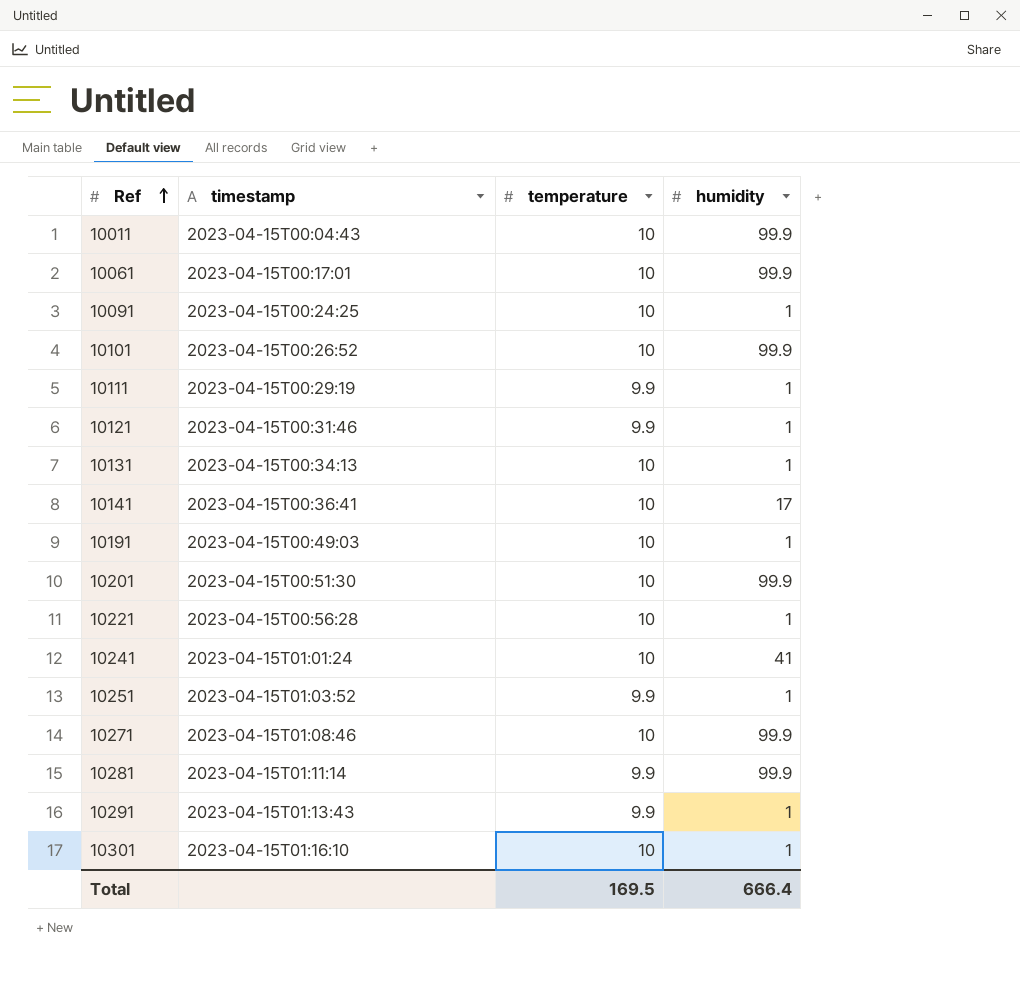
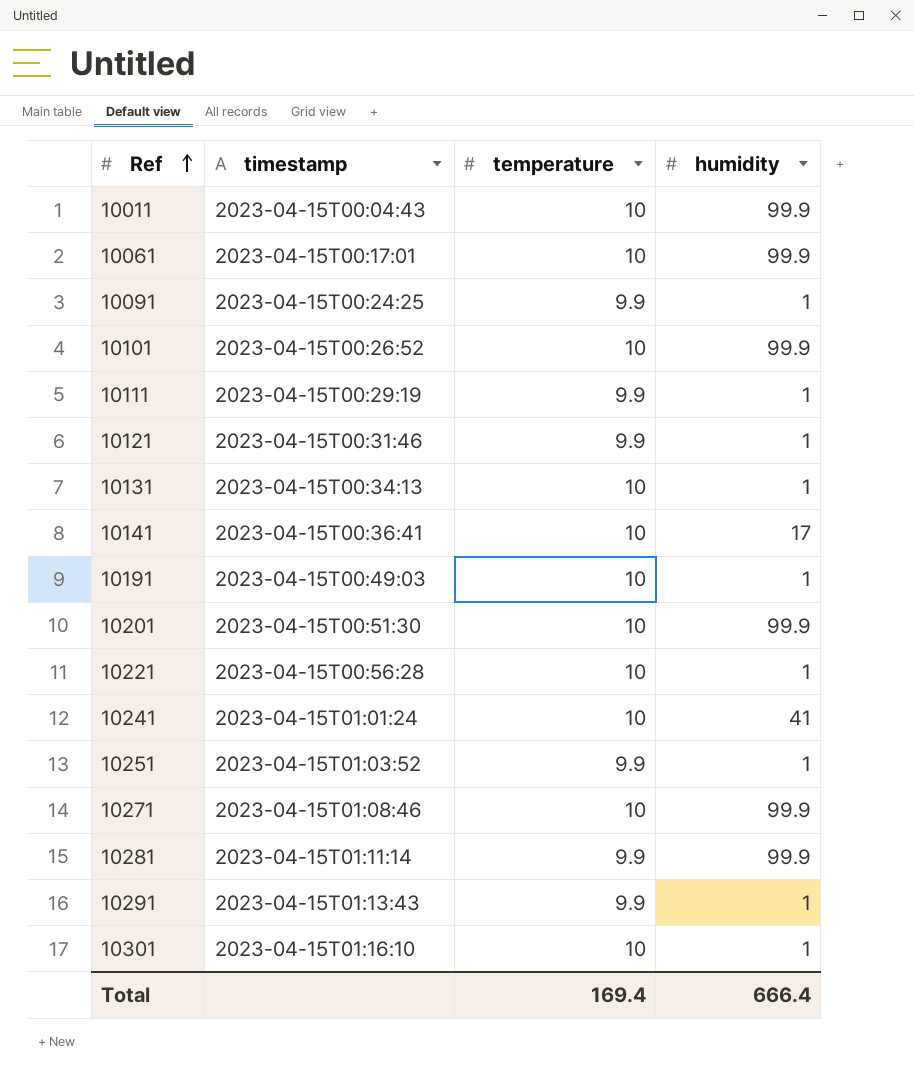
10091 | temperature: 10 -> 9.9
Total | temperature: 169.5 -> 169.4

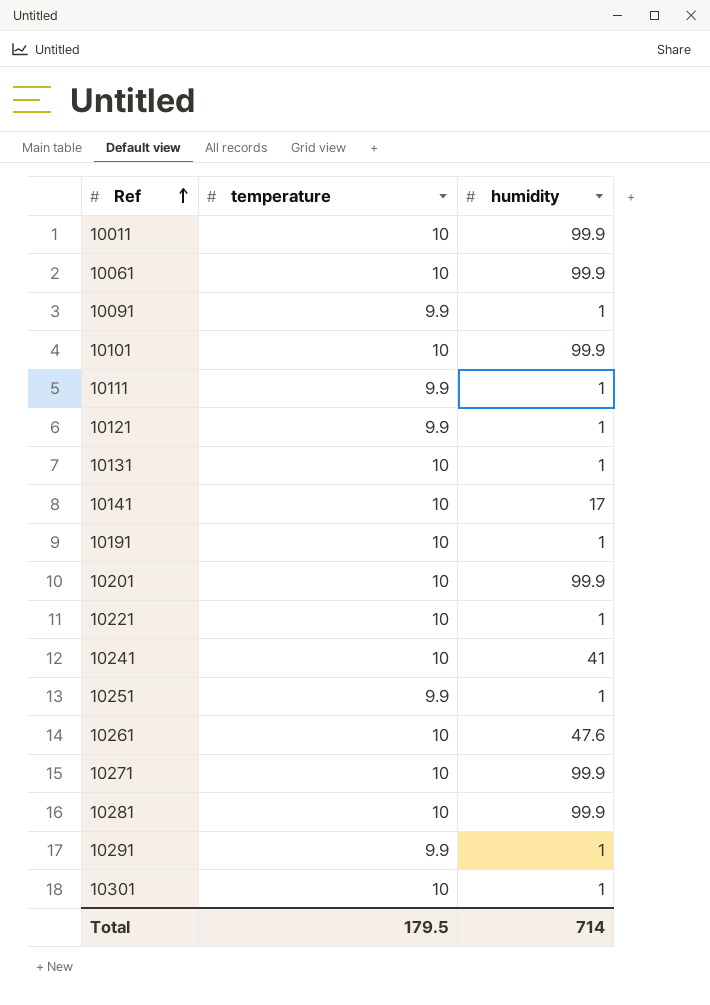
column timestamp | position: 2 -> none
row 10261: none -> 10 | 47.6
10281 | temperature: 9.9 -> 10
Total | temperature: 169.4 -> 179.5
Total | humidity: 666.4 -> 714

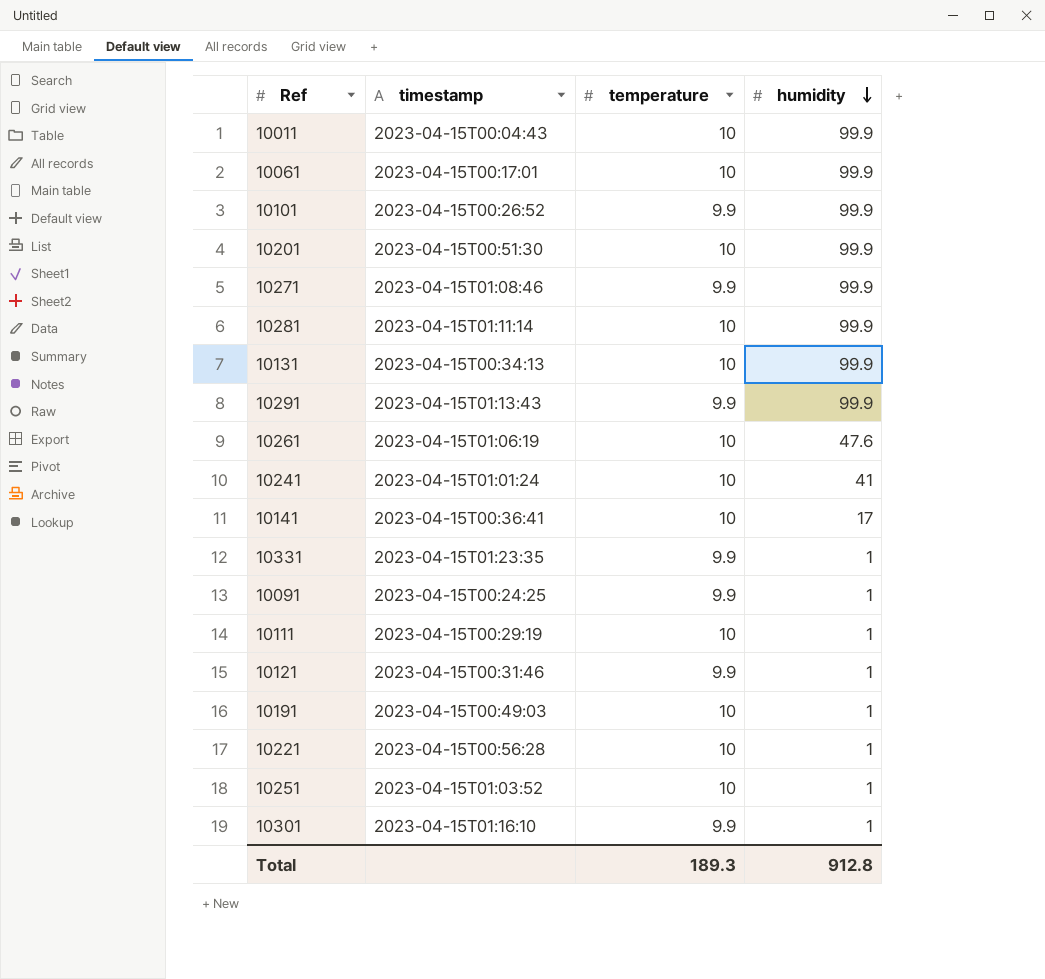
row order: Ref ascending -> humidity descending
column timestamp | position: none -> 2
10101 | temperature: 10 -> 9.9
10271 | temperature: 10 -> 9.9
10131 | humidity: 1 -> 99.9
10291 | humidity: 1 -> 99.9
row 10331: none -> 2023-04-15T01:23:35 | 9.9 | 1
10111 | temperature: 9.9 -> 10
10251 | temperature: 9.9 -> 10
10301 | temperature: 10 -> 9.9
Total | temperature: 179.5 -> 189.3
Total | humidity: 714 -> 912.8

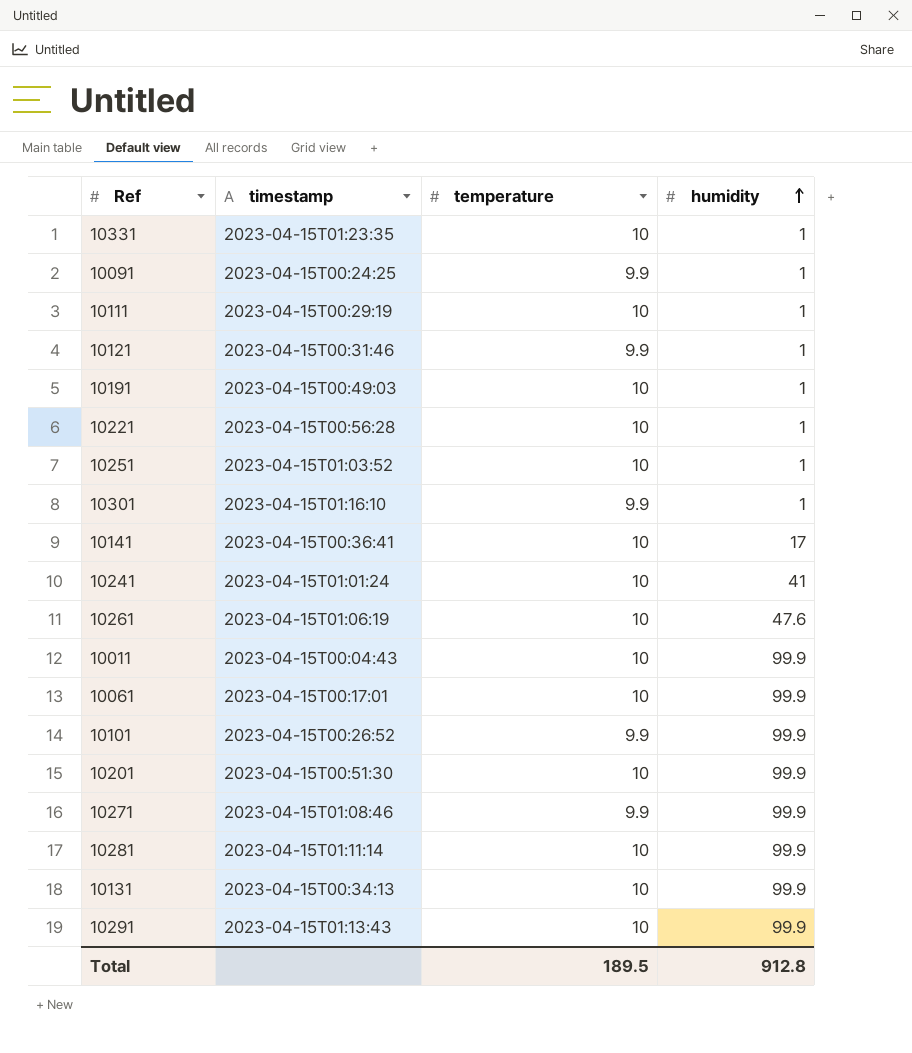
row order: humidity descending -> humidity ascending
10331 | temperature: 9.9 -> 10
10291 | temperature: 9.9 -> 10
Total | temperature: 189.3 -> 189.5

